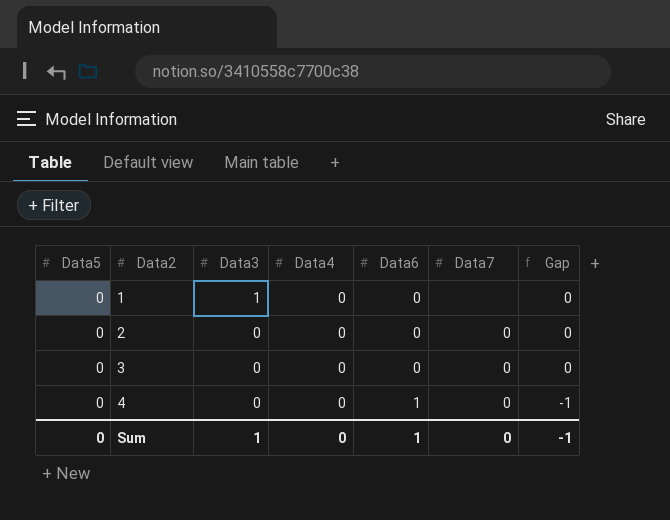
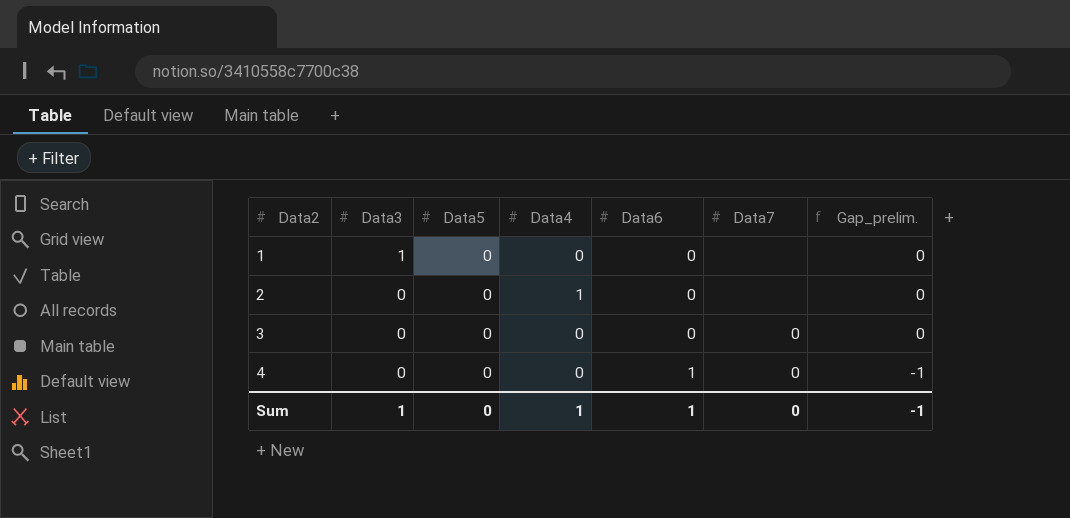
column Data5 | position: 1 -> 3
column name: Gap -> Gap_prelim.
2 | Data4: 0 -> 1
2 | Data7: 0 -> none
Sum | Data4: 0 -> 1

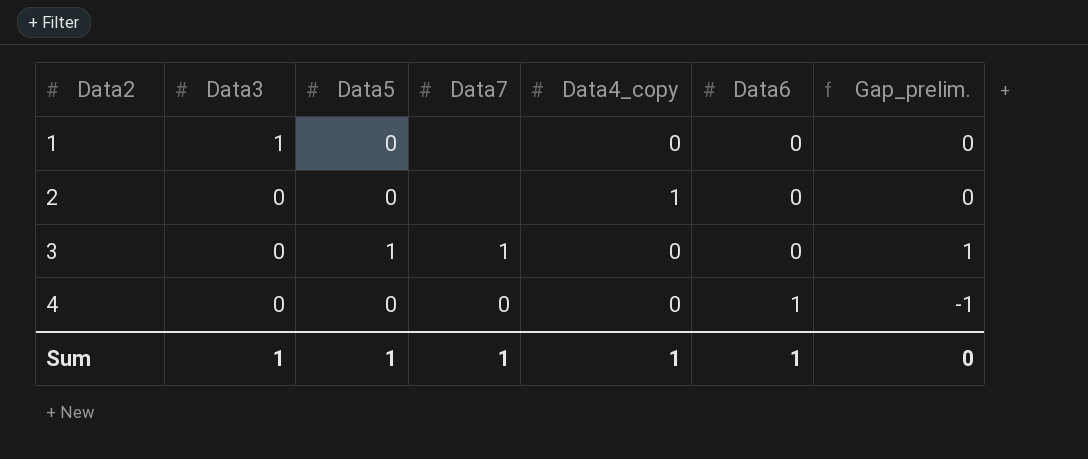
column Data7 | position: 6 -> 4
column name: Data4 -> Data4_copy
3 | Data5: 0 -> 1
3 | Data7: 0 -> 1
3 | Gap_prelim.: 0 -> 1
Sum | Data5: 0 -> 1
Sum | Data7: 0 -> 1
Sum | Gap_prelim.: -1 -> 0

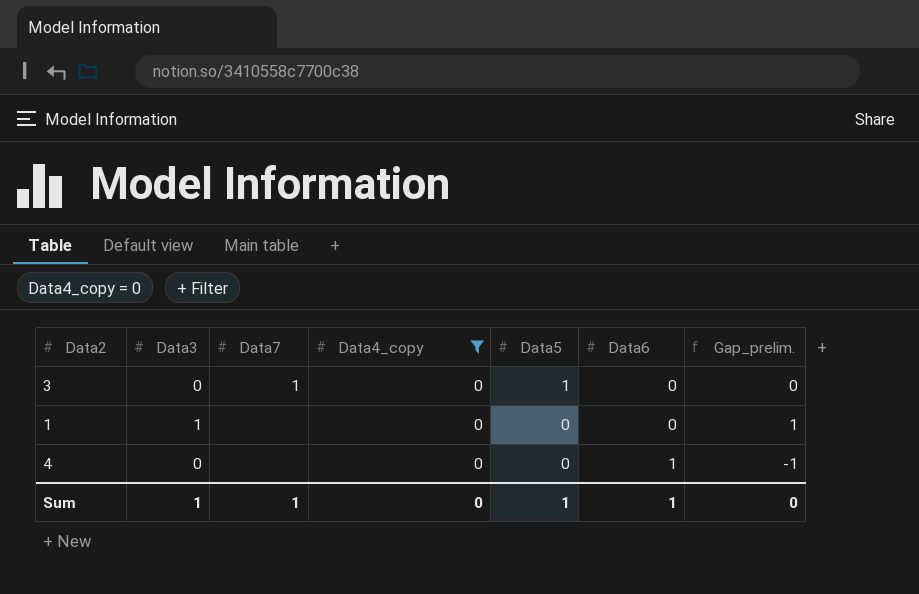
filter: none -> Data4_copy = 0
row order: Data2 ascending -> Data5 descending
column Data5 | position: 3 -> 5
column Gap_prelim. | formula: [Data5] - [Data6] -> [Data3] - [Data6]
4 | Data7: 0 -> none
Sum | Data4_copy: 1 -> 0

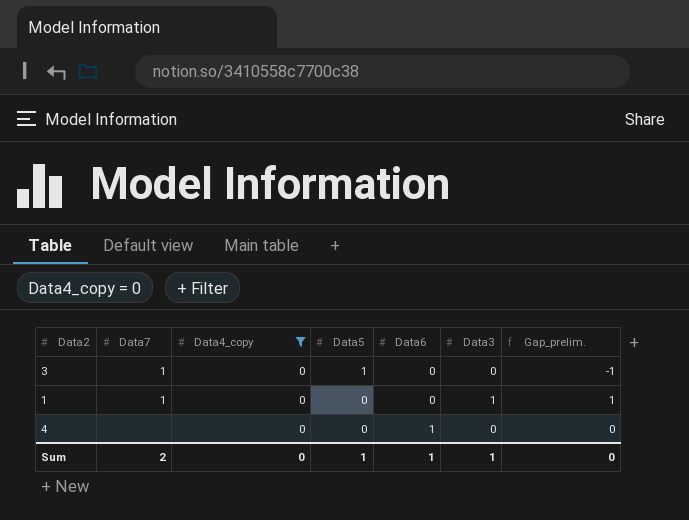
column Data3 | position: 2 -> 6
column Gap_prelim. | formula: [Data3] - [Data6] -> [Data3] - [Data5]
1 | Data7: none -> 1
Sum | Data7: 1 -> 2

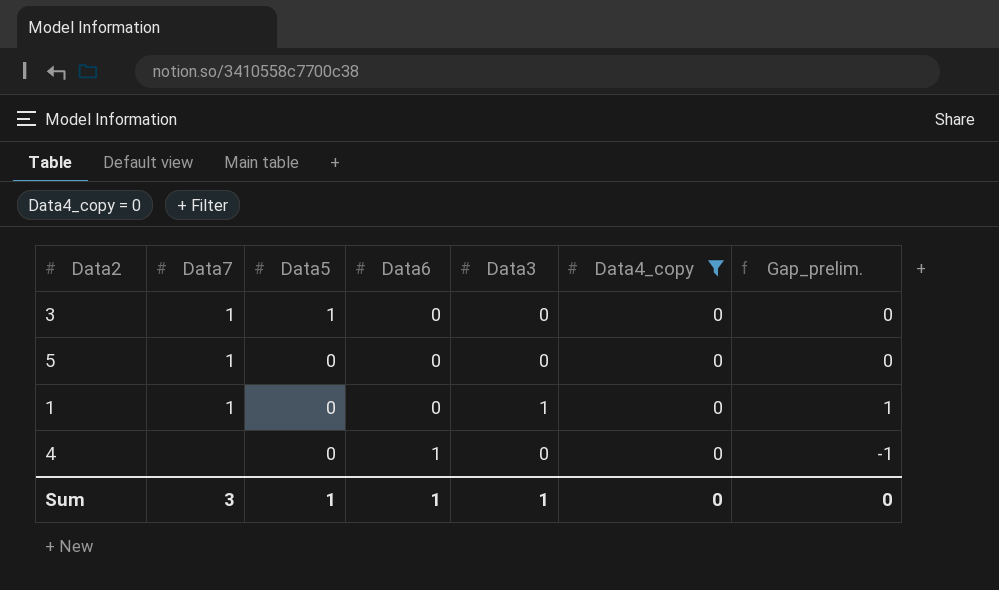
column Data4_copy | position: 3 -> 6
column Gap_prelim. | formula: [Data3] - [Data5] -> [Data3] - [Data6]
row 5: none -> 1 | 0 | 0 | 0 | 0 | 0
Sum | Data7: 2 -> 3

